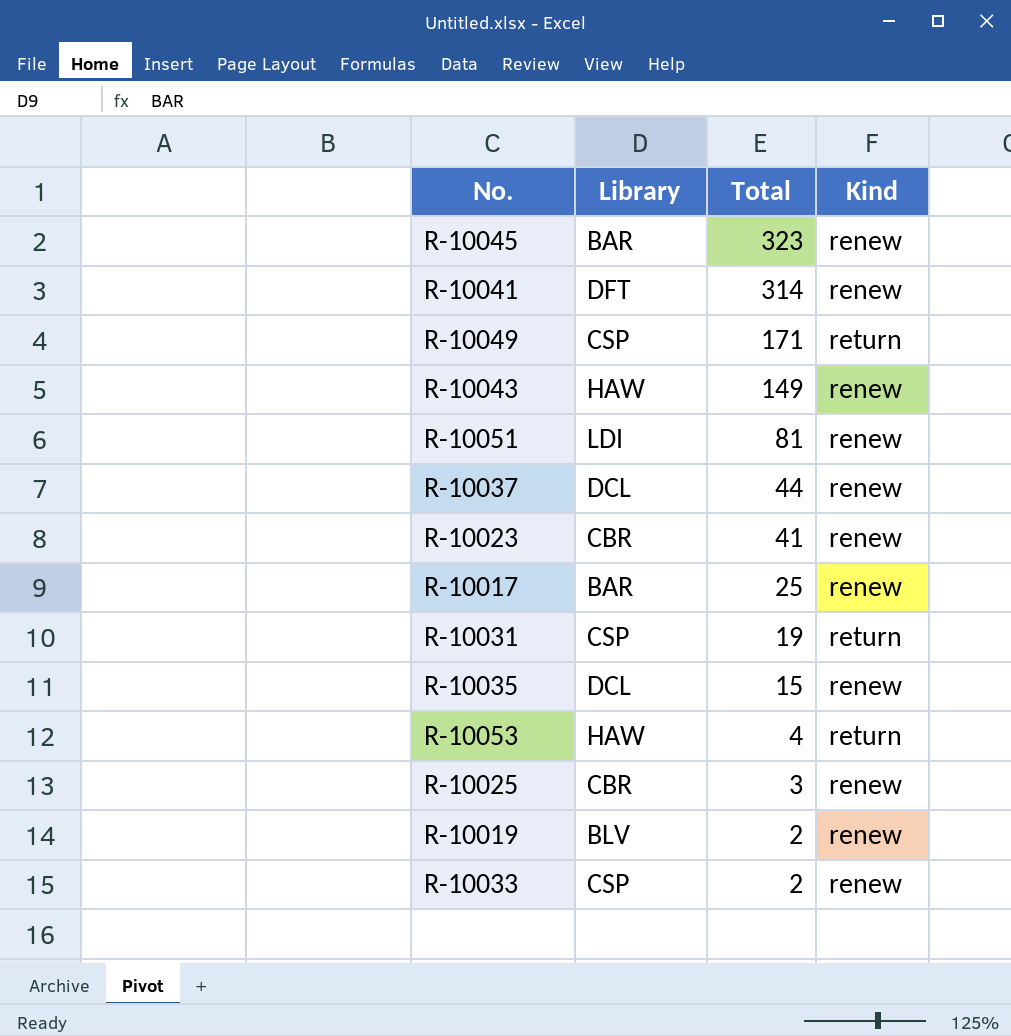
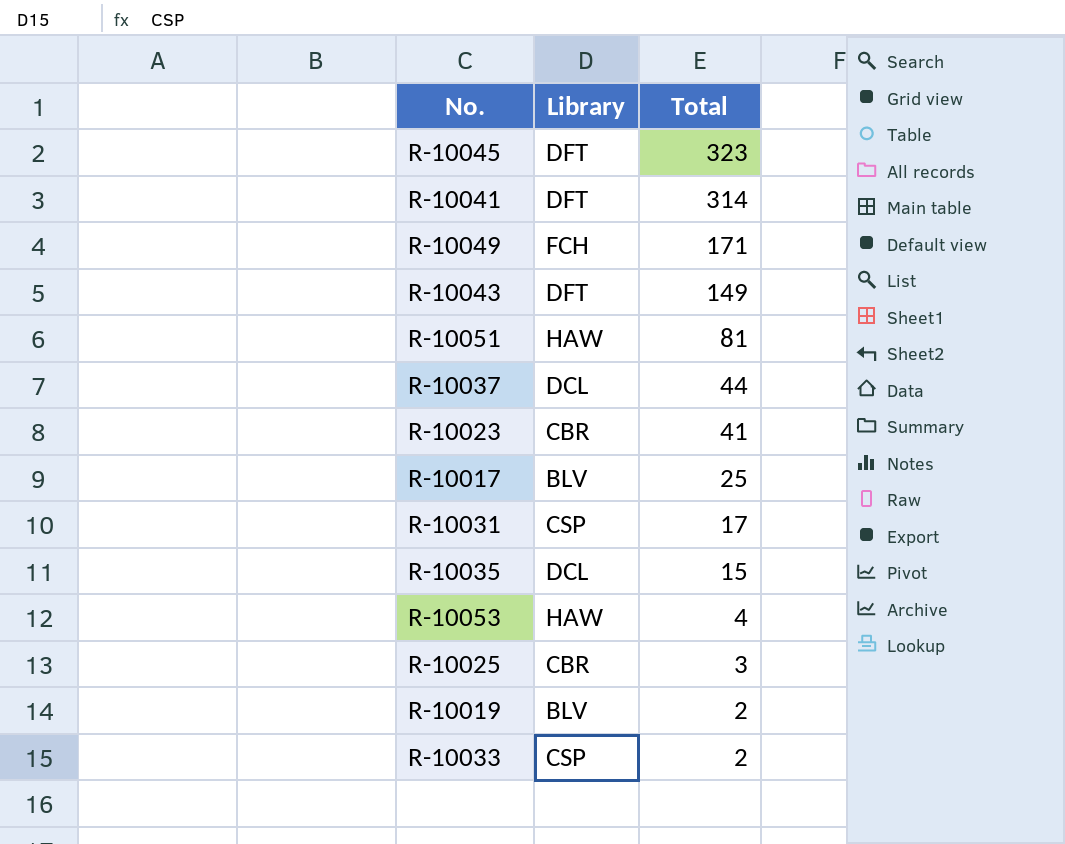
column Kind | position: 4 -> none
R-10045 | Library: BAR -> DFT
R-10049 | Library: CSP -> FCH
R-10043 | Library: HAW -> DFT
R-10051 | Library: LDI -> HAW
R-10017 | Library: BAR -> BLV
R-10031 | Total: 19 -> 17

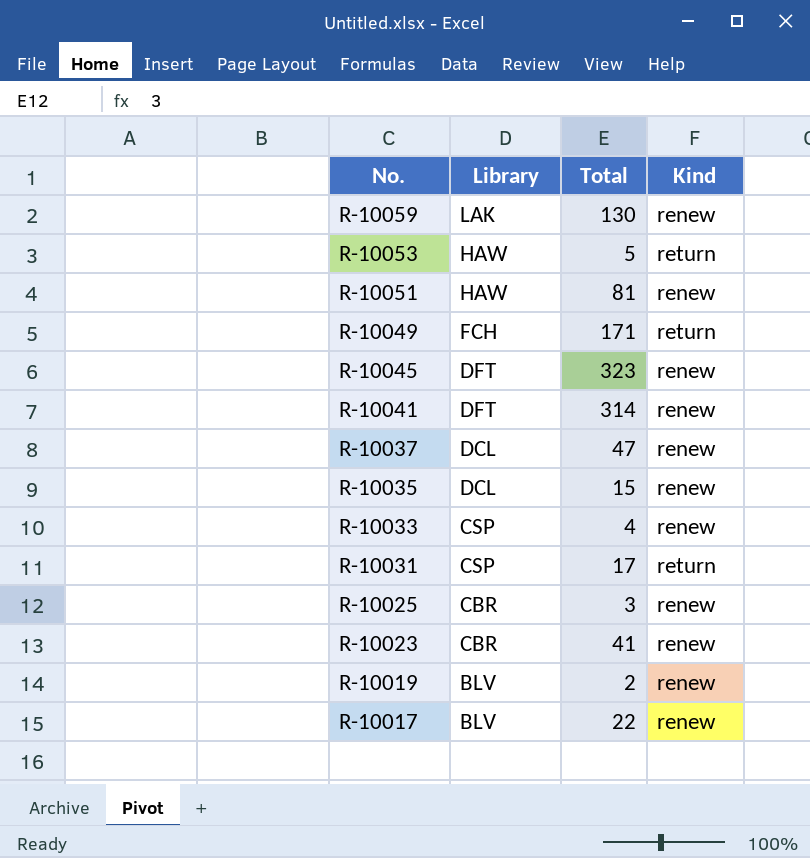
row order: Total descending -> No. descending
column Kind | position: none -> 4
row R-10043: DFT | 149 -> none
row R-10059: none -> LAK | 130 | renew
R-10053 | Total: 4 -> 5
R-10037 | Total: 44 -> 47
R-10033 | Total: 2 -> 4
R-10017 | Total: 25 -> 22

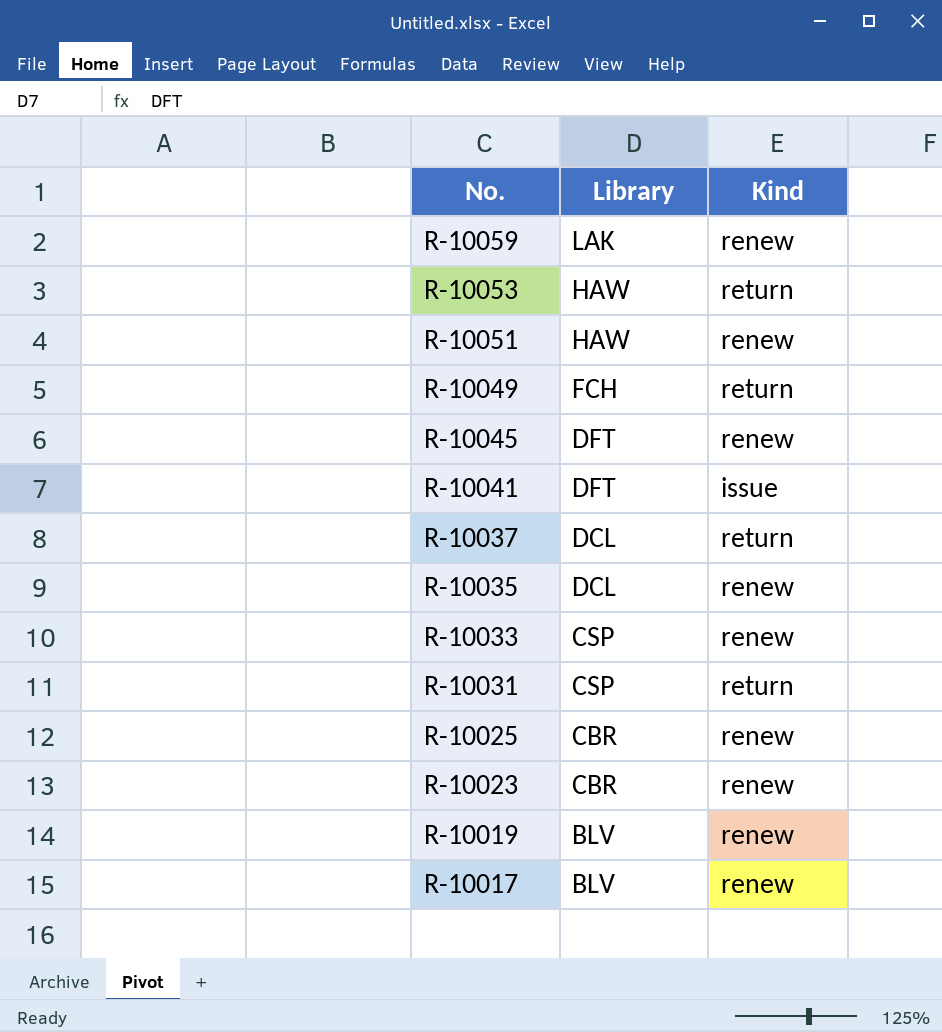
column Total | position: 3 -> none
R-10041 | Kind: renew -> issue
R-10037 | Kind: renew -> return

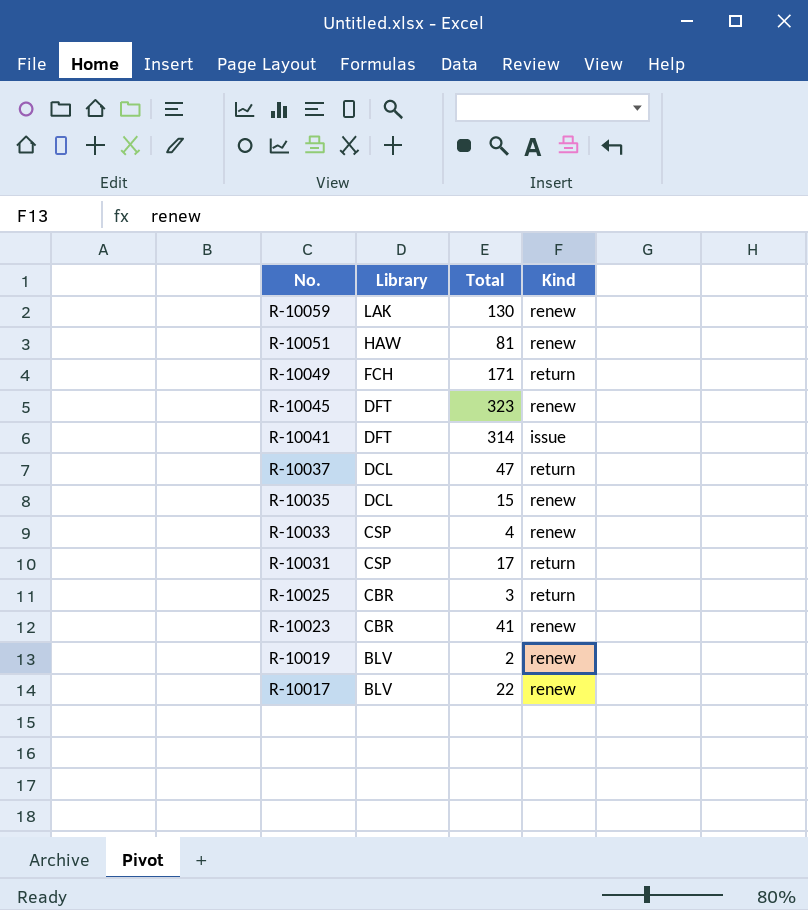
column Total | position: none -> 3
row R-10053: HAW | return -> none
R-10025 | Kind: renew -> return

